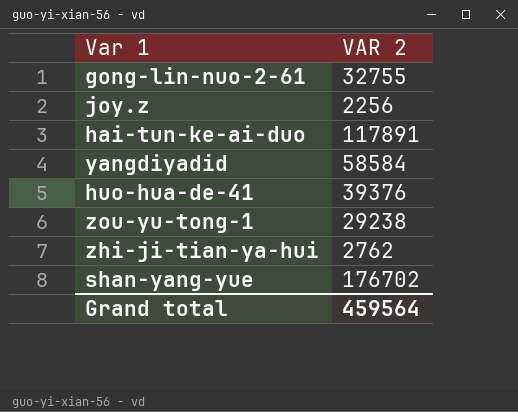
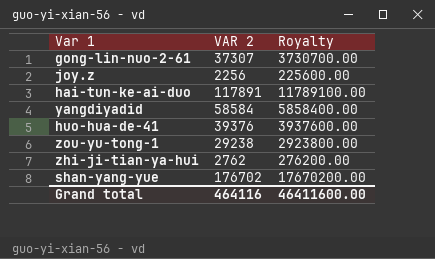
column Royalty | formula: none -> [VAR 2] * 100
gong-lin-nuo-2-61 | VAR 2: 32755 -> 37307
Grand total | VAR 2: 459564 -> 464116

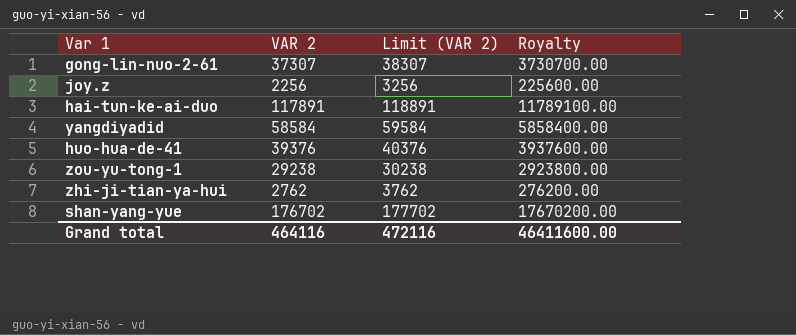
column Limit (VAR 2) | formula: none -> [VAR 2] + 1000

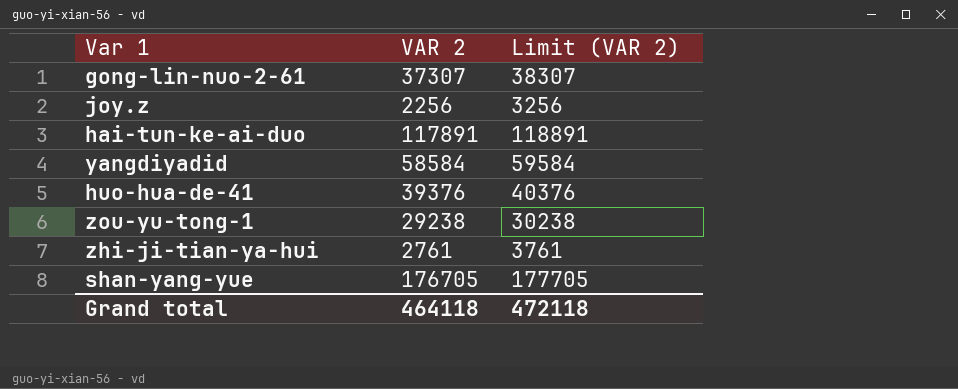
column Royalty | formula: [VAR 2] * 100 -> none
zhi-ji-tian-ya-hui | VAR 2: 2762 -> 2761
zhi-ji-tian-ya-hui | Limit (VAR 2): 3762 -> 3761
shan-yang-yue | VAR 2: 176702 -> 176705
shan-yang-yue | Limit (VAR 2): 177702 -> 177705
Grand total | VAR 2: 464116 -> 464118
Grand total | Limit (VAR 2): 472116 -> 472118

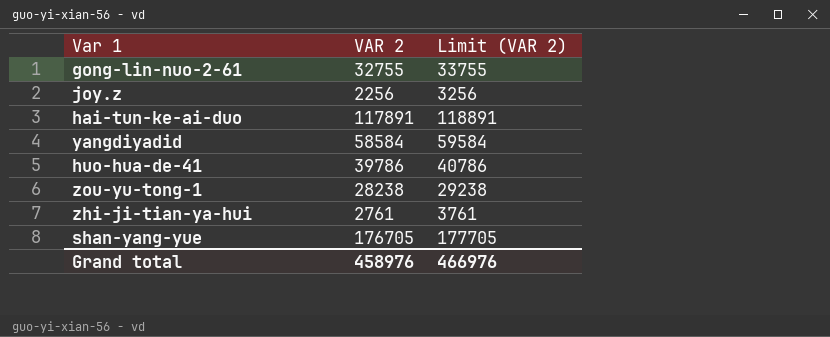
gong-lin-nuo-2-61 | VAR 2: 37307 -> 32755
gong-lin-nuo-2-61 | Limit (VAR 2): 38307 -> 33755
huo-hua-de-41 | VAR 2: 39376 -> 39786
huo-hua-de-41 | Limit (VAR 2): 40376 -> 40786
zou-yu-tong-1 | VAR 2: 29238 -> 28238
zou-yu-tong-1 | Limit (VAR 2): 30238 -> 29238
Grand total | VAR 2: 464118 -> 458976
Grand total | Limit (VAR 2): 472118 -> 466976

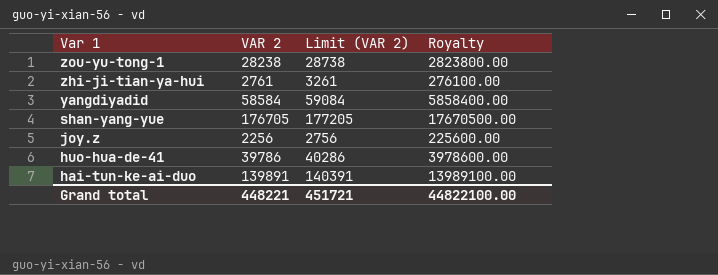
row order: none -> Var 1 descending
column Limit (VAR 2) | formula: [VAR 2] + 1000 -> [VAR 2] + 500
column Royalty | formula: none -> [VAR 2] * 100
row gong-lin-nuo-2-61: 32755 | 33755 -> none
hai-tun-ke-ai-duo | VAR 2: 117891 -> 139891
Grand total | VAR 2: 458976 -> 448221
Grand total | Limit (VAR 2): 466976 -> 451721

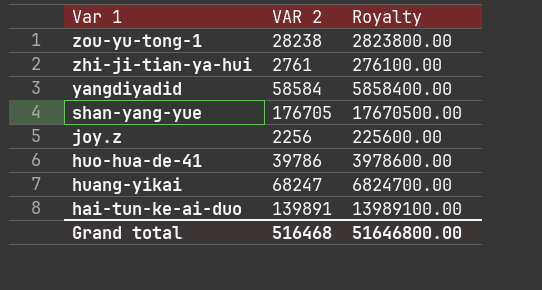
column Limit (VAR 2) | formula: [VAR 2] + 500 -> none
row huang-yikai: none -> 68247 | 6824700.00
Grand total | VAR 2: 448221 -> 516468
Grand total | Royalty: 44822100.00 -> 51646800.00

